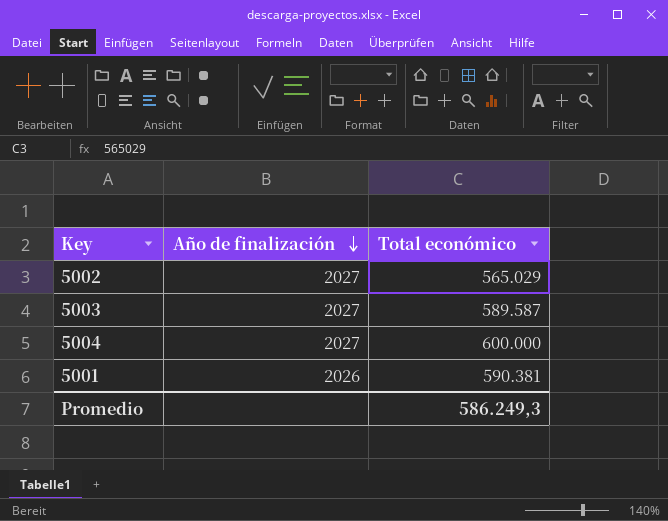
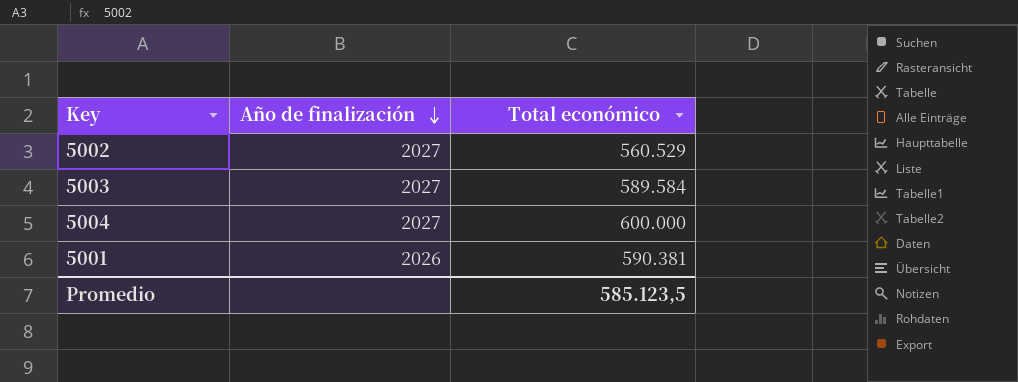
5002 | Total económico: 565.029 -> 560.529
5003 | Total económico: 589.587 -> 589.584
Promedio | Total económico: 586.249,3 -> 585.123,5

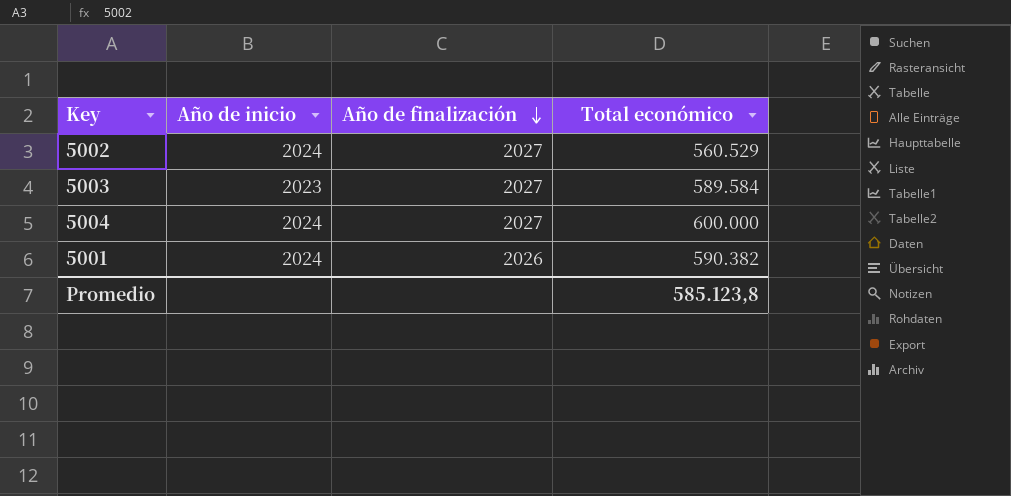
column Año de inicio | position: none -> 2
5001 | Total económico: 590.381 -> 590.382
Promedio | Total económico: 585.123,5 -> 585.123,8

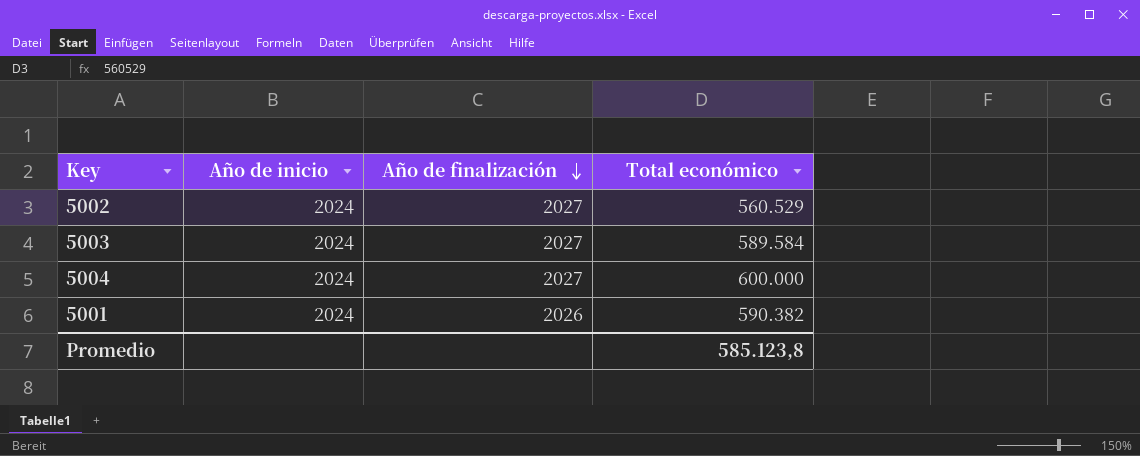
5003 | Año de inicio: 2023 -> 2024

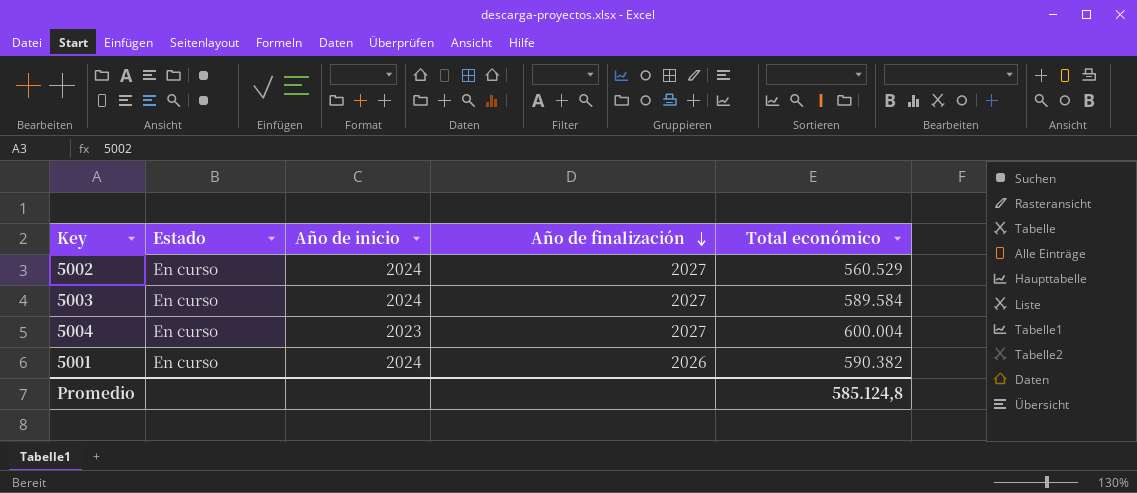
column Estado | position: none -> 2
5004 | Año de inicio: 2024 -> 2023
5004 | Total económico: 600.000 -> 600.004
Promedio | Total económico: 585.123,8 -> 585.124,8

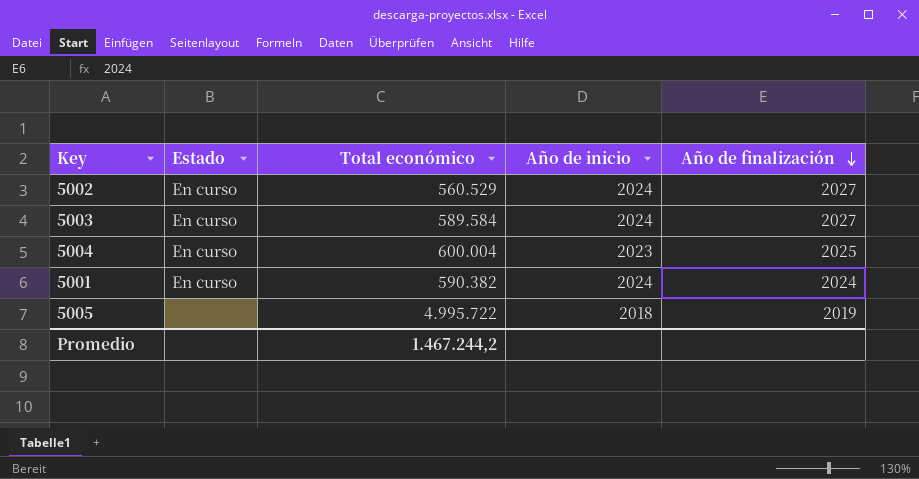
column Total económico | position: 5 -> 3
5004 | Año de finalización: 2027 -> 2025
5001 | Año de finalización: 2026 -> 2024
row 5005: none -> none | 4.995.722 | 2018 | 2019
Promedio | Total económico: 585.124,8 -> 1.467.244,2

